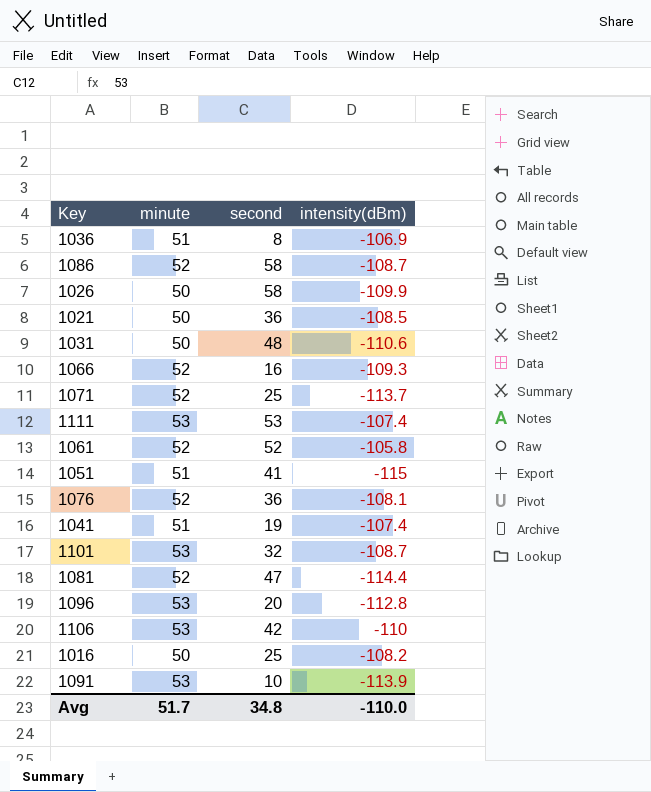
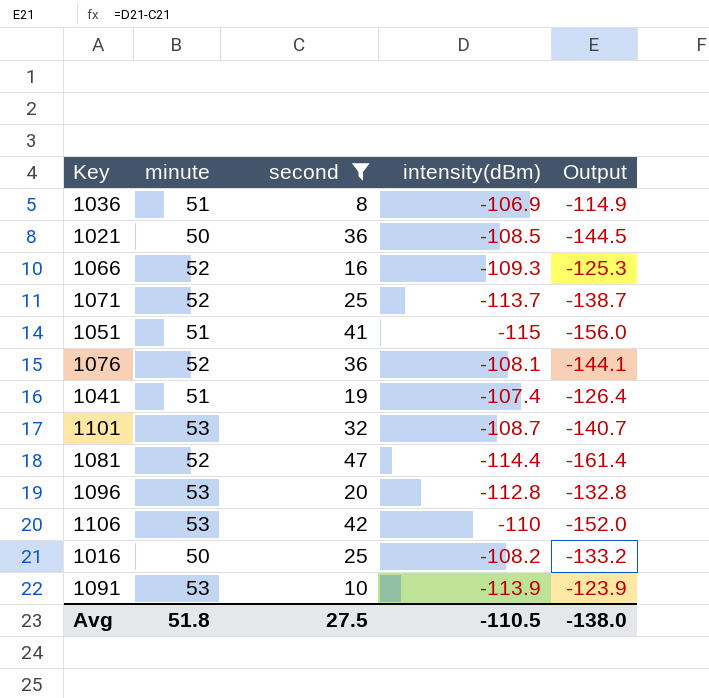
filter: none -> second <= 47
column Output | formula: none -> [intensity(dBm)] - [second]
Avg | minute: 51.7 -> 51.8
Avg | second: 34.8 -> 27.5
Avg | intensity(dBm): -110.0 -> -110.5

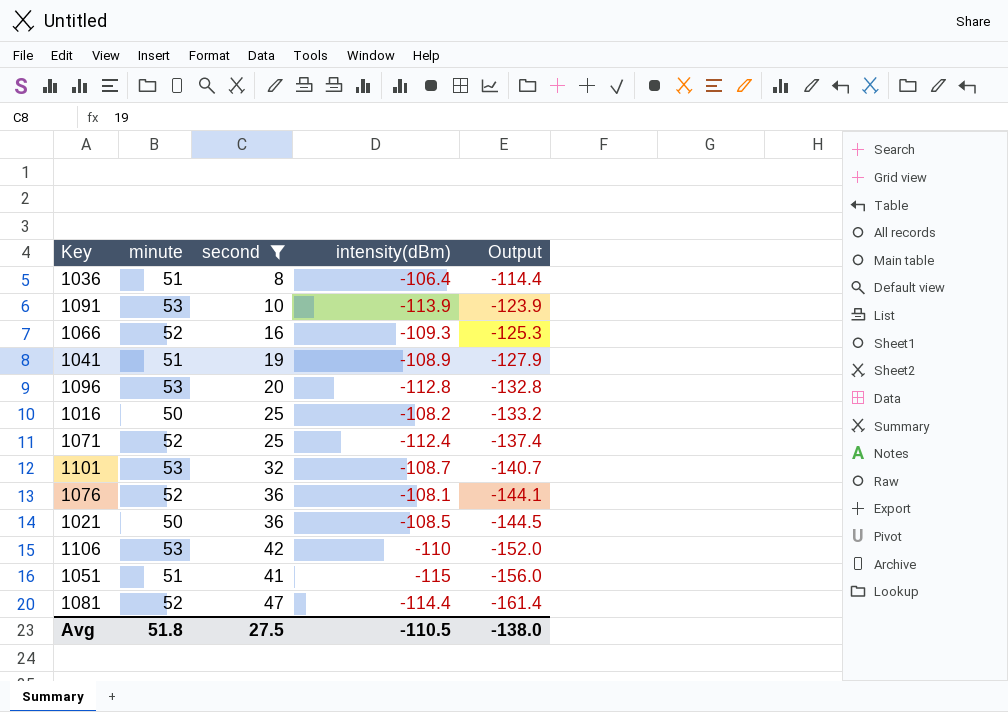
row order: none -> Output descending
1036 | intensity(dBm): -106.9 -> -106.4
1036 | Output: -114.9 -> -114.4
1041 | intensity(dBm): -107.4 -> -108.9
1041 | Output: -126.4 -> -127.9
1071 | intensity(dBm): -113.7 -> -112.4
1071 | Output: -138.7 -> -137.4

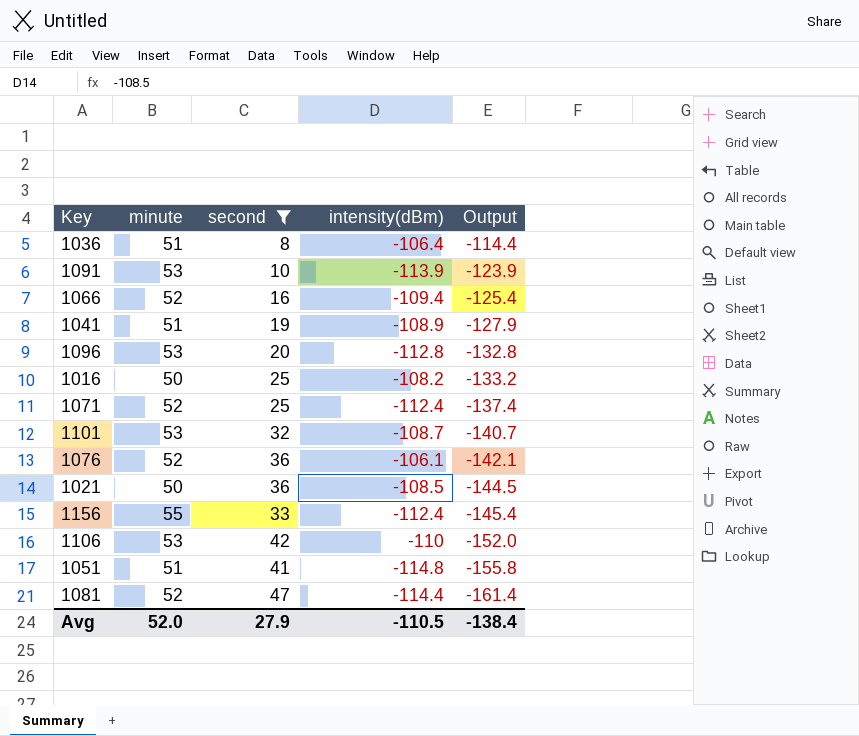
1066 | intensity(dBm): -109.3 -> -109.4
1066 | Output: -125.3 -> -125.4
1076 | intensity(dBm): -108.1 -> -106.1
1076 | Output: -144.1 -> -142.1
row 1156: none -> 55 | 33 | -112.4 | -145.4
1051 | intensity(dBm): -115 -> -114.8
1051 | Output: -156.0 -> -155.8
Avg | minute: 51.8 -> 52.0
Avg | second: 27.5 -> 27.9
Avg | Output: -138.0 -> -138.4

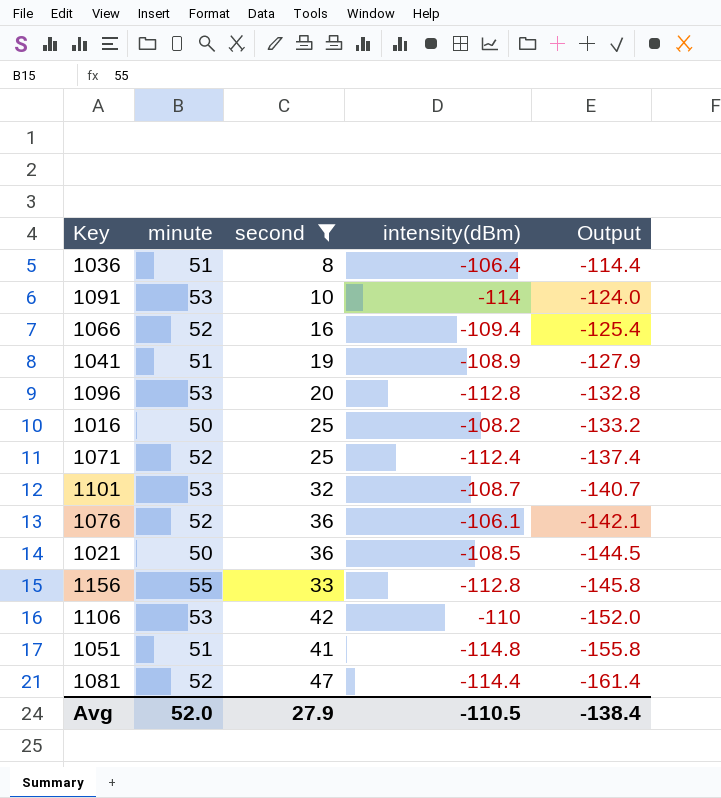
1091 | intensity(dBm): -113.9 -> -114
1091 | Output: -123.9 -> -124.0
1156 | intensity(dBm): -112.4 -> -112.8
1156 | Output: -145.4 -> -145.8

